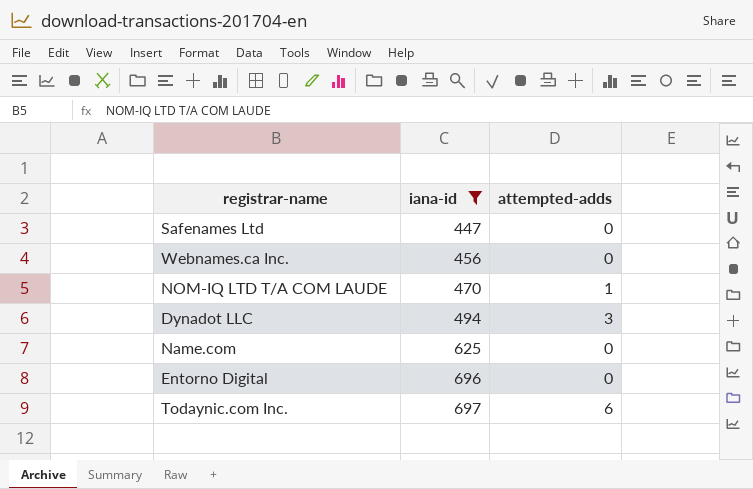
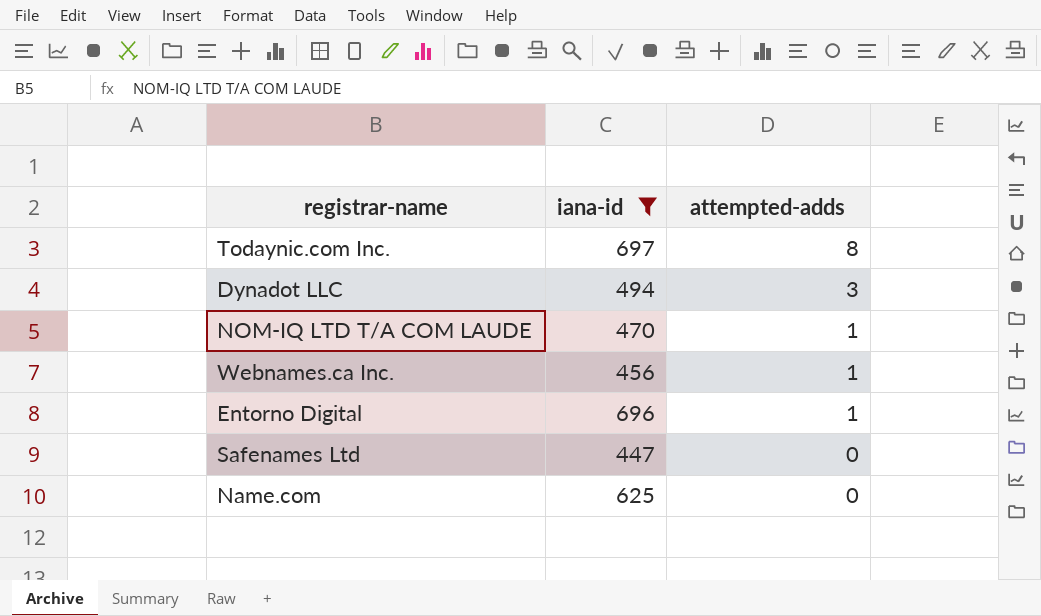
row order: iana-id ascending -> attempted-adds descending
Todaynic.com Inc. | attempted-adds: 6 -> 8
Webnames.ca Inc. | attempted-adds: 0 -> 1
Entorno Digital | attempted-adds: 0 -> 1

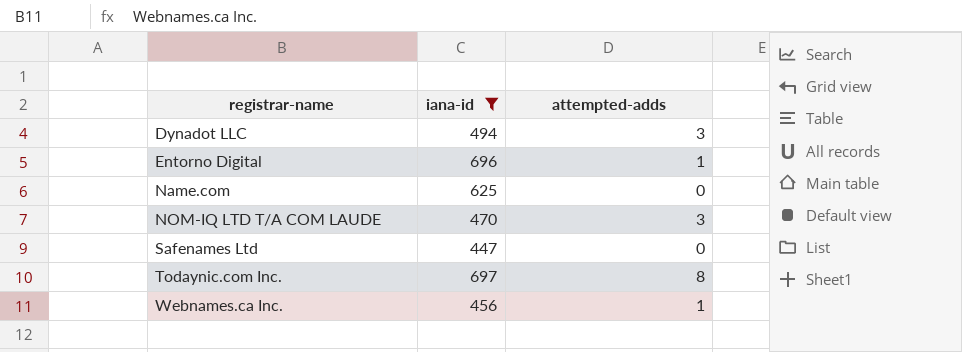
row order: attempted-adds descending -> registrar-name ascending
NOM-IQ LTD T/A COM LAUDE | attempted-adds: 1 -> 3

